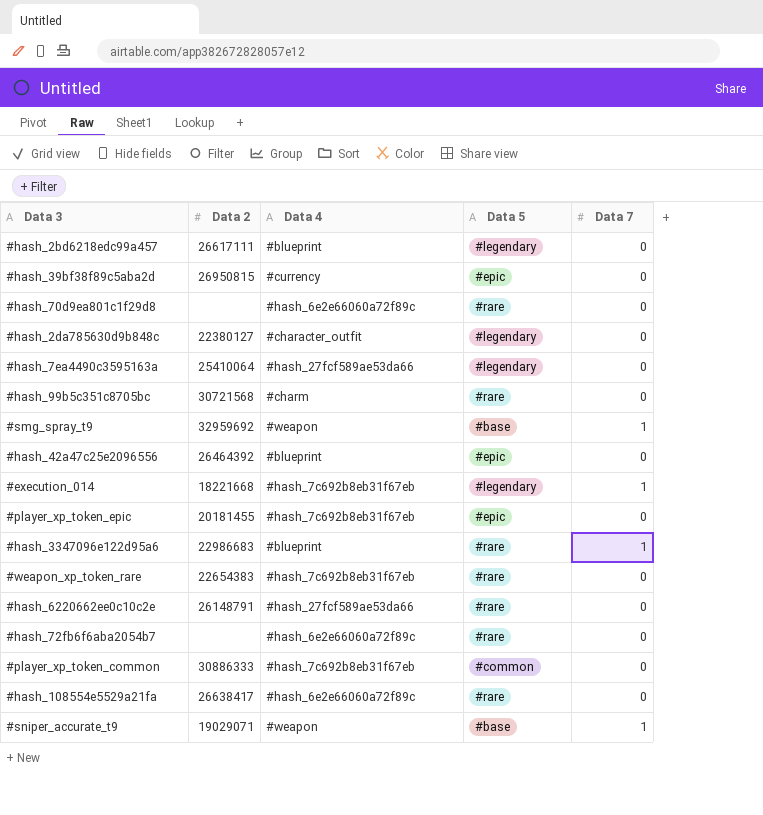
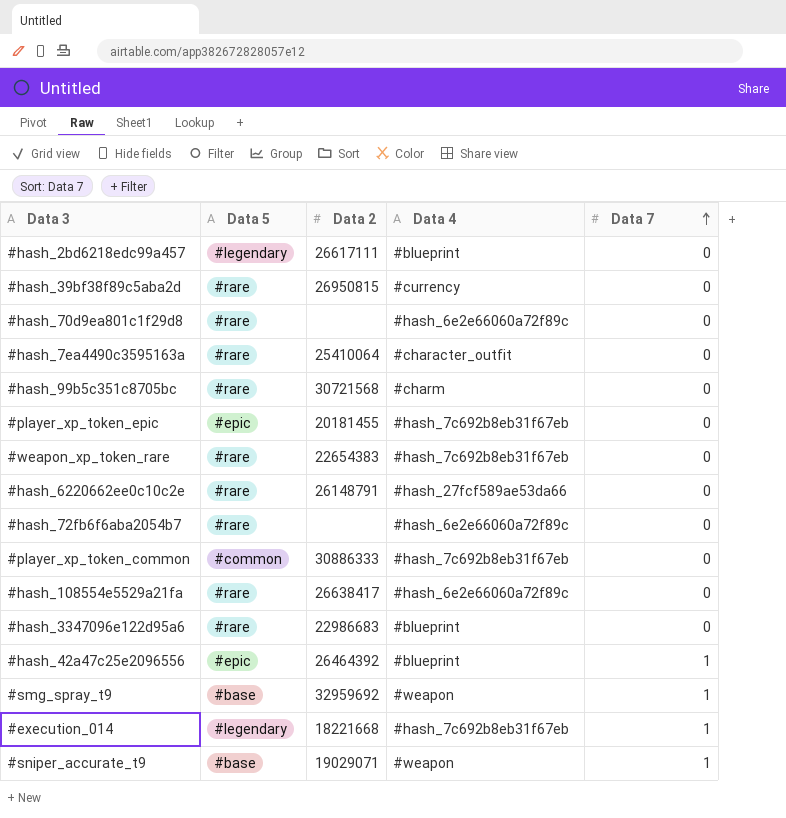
row order: none -> Data 7 ascending
column Data 5 | position: 4 -> 2
row #hash_2da785630d9b848c: 22380127 | #character_outfit | #legendary | 0 -> none
#hash_39bf38f89c5aba2d | Data 5: #epic -> #rare
#hash_7ea4490c3595163a | Data 5: #legendary -> #rare
#hash_7ea4490c3595163a | Data 4: #hash_27fcf589ae53da66 -> #character_outfit
#hash_3347096e122d95a6 | Data 7: 1 -> 0
#hash_42a47c25e2096556 | Data 7: 0 -> 1

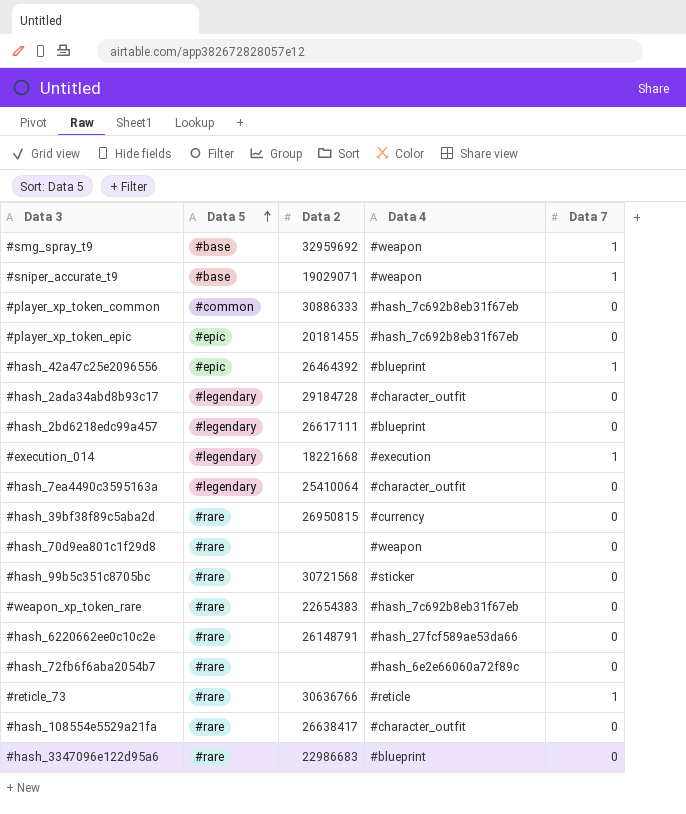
row order: Data 7 ascending -> Data 5 ascending
row #hash_2ada34abd8b93c17: none -> #legendary | 29184728 | #character_outfit | 0
#execution_014 | Data 4: #hash_7c692b8eb31f67eb -> #execution
#hash_7ea4490c3595163a | Data 5: #rare -> #legendary
#hash_70d9ea801c1f29d8 | Data 4: #hash_6e2e66060a72f89c -> #weapon
#hash_99b5c351c8705bc | Data 4: #charm -> #sticker
row #reticle_73: none -> #rare | 30636766 | #reticle | 1
#hash_108554e5529a21fa | Data 4: #hash_6e2e66060a72f89c -> #character_outfit

